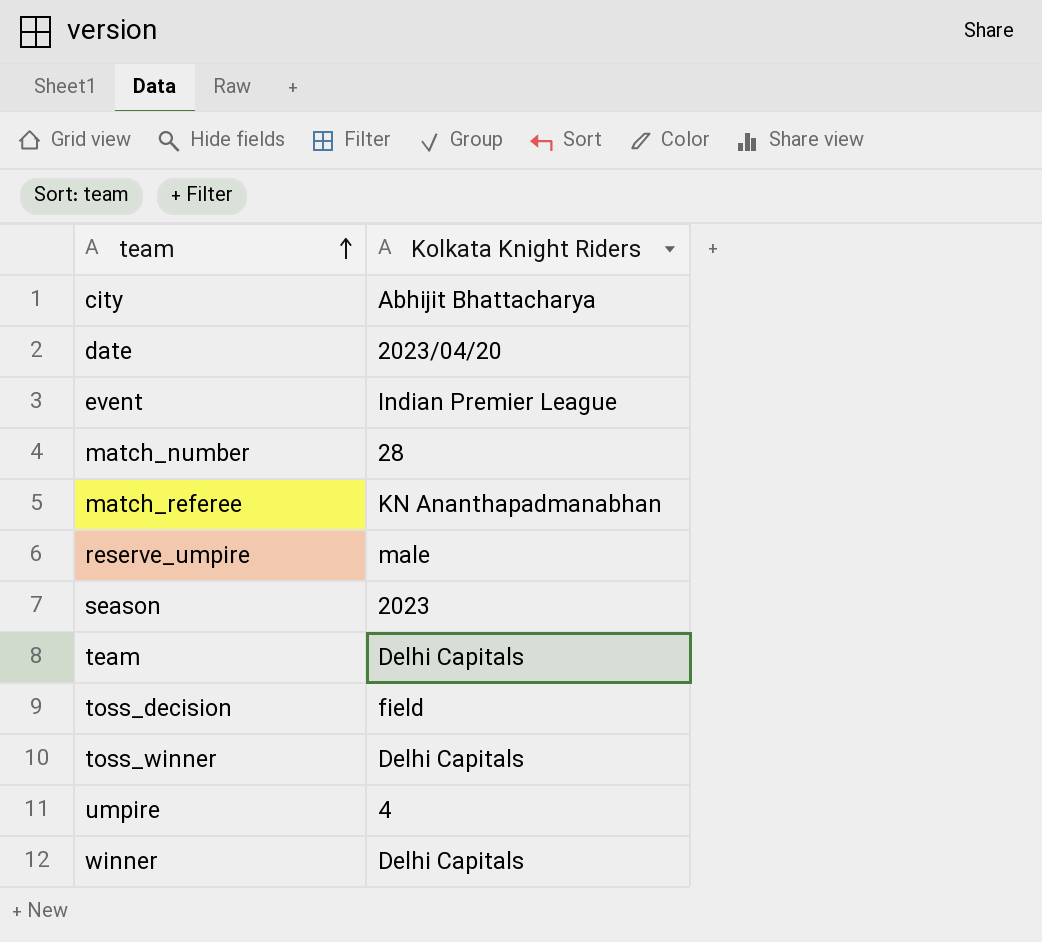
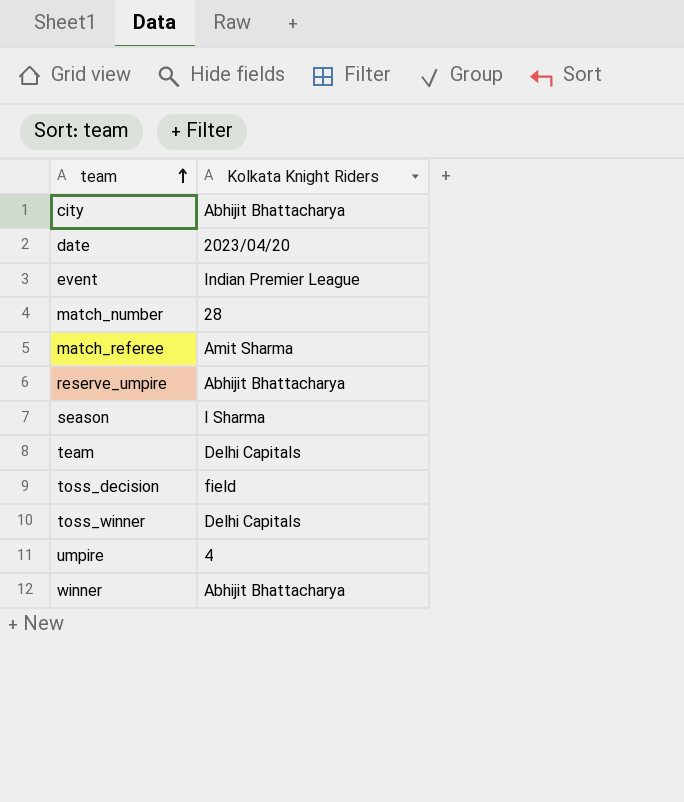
match_referee | Kolkata Knight Riders: KN Ananthapadmanabhan -> Amit Sharma
reserve_umpire | Kolkata Knight Riders: male -> Abhijit Bhattacharya
season | Kolkata Knight Riders: 2023 -> I Sharma
winner | Kolkata Knight Riders: Delhi Capitals -> Abhijit Bhattacharya

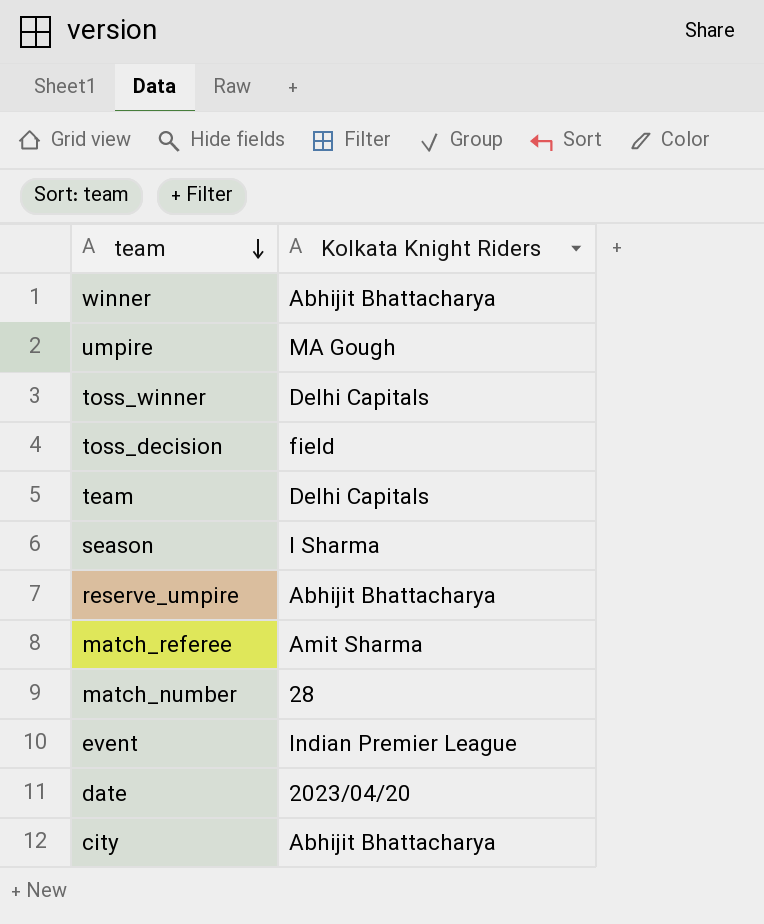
row order: team ascending -> team descending
umpire | Kolkata Knight Riders: 4 -> MA Gough

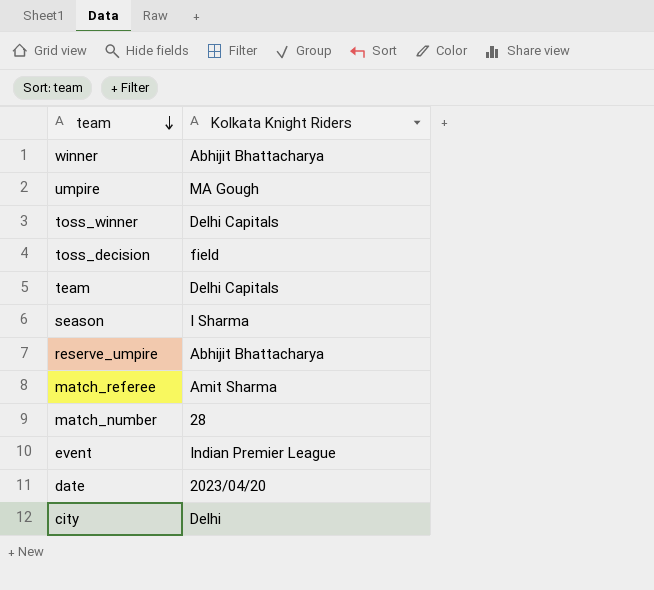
city | Kolkata Knight Riders: Abhijit Bhattacharya -> Delhi

